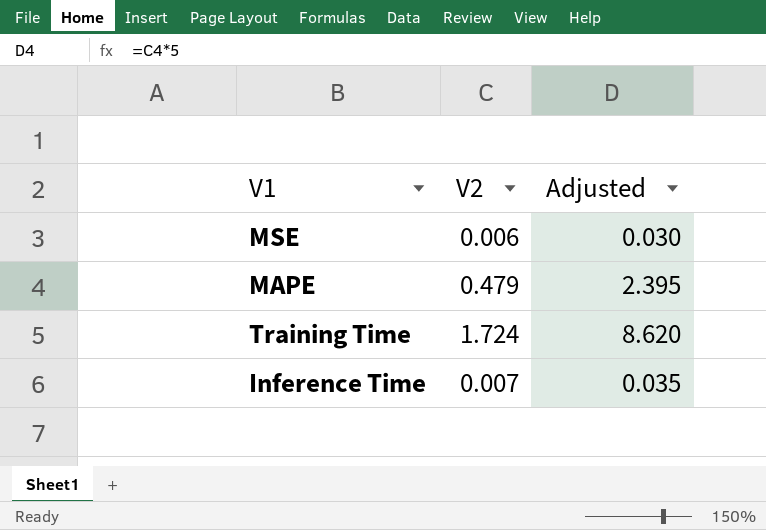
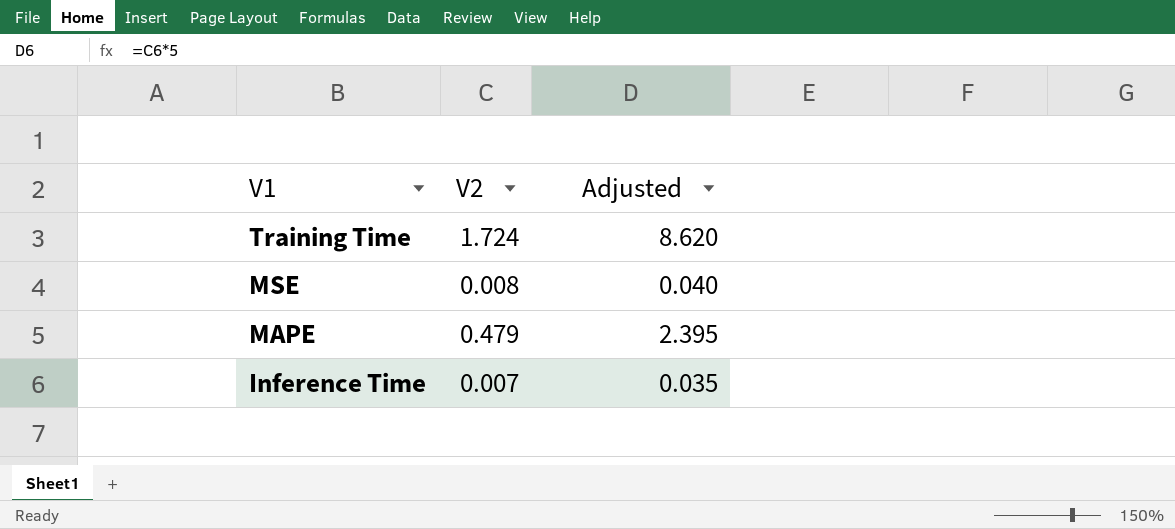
row order: none -> V1 descending
MSE | V2: 0.006 -> 0.008
MSE | Adjusted: 0.030 -> 0.040

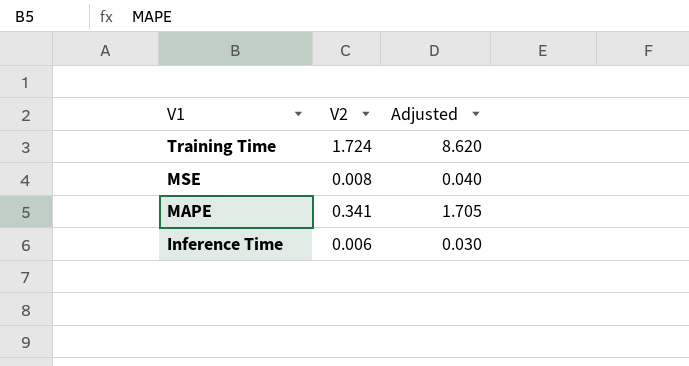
MAPE | V2: 0.479 -> 0.341
MAPE | Adjusted: 2.395 -> 1.705
Inference Time | V2: 0.007 -> 0.006
Inference Time | Adjusted: 0.035 -> 0.030

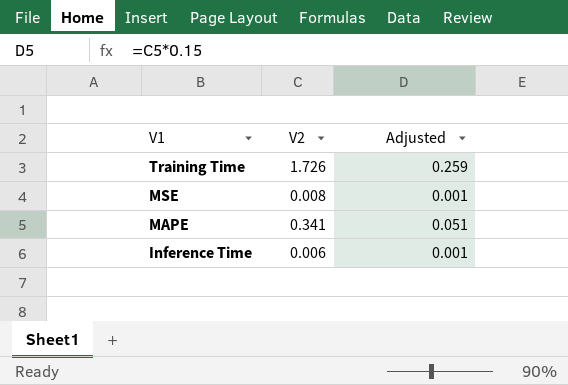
column Adjusted | formula: [V2] * 5 -> [V2] * 0.15
Training Time | V2: 1.724 -> 1.726

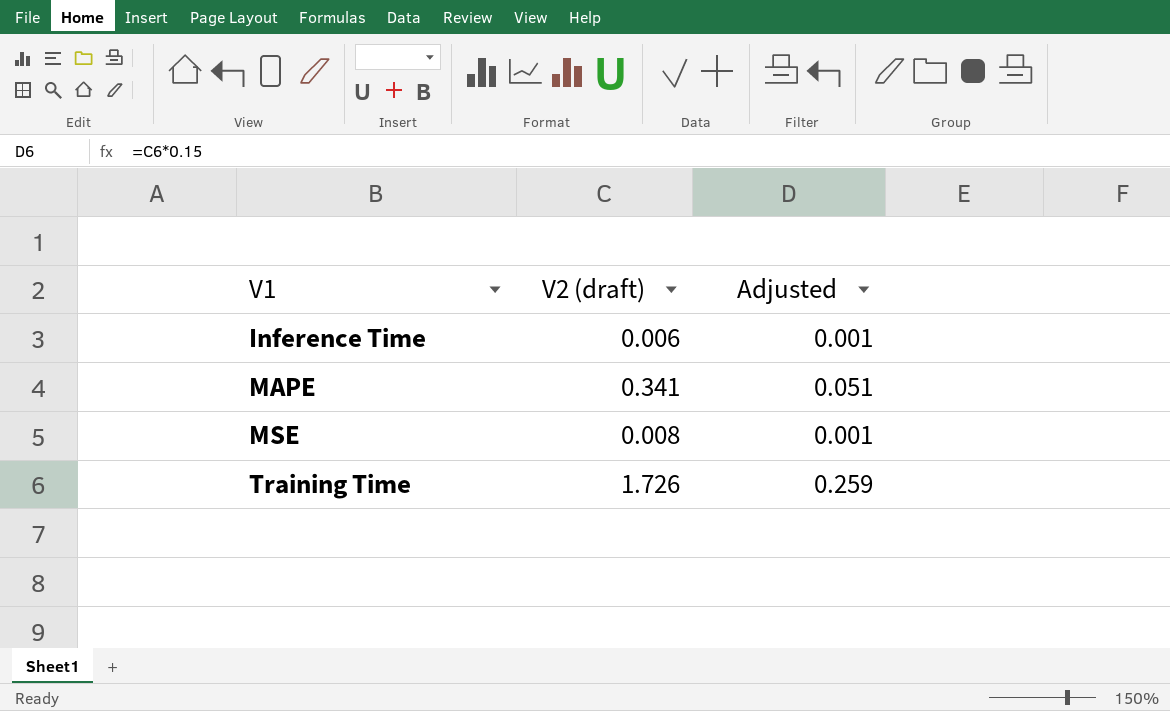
row order: V1 descending -> V1 ascending
column name: V2 -> V2 (draft)

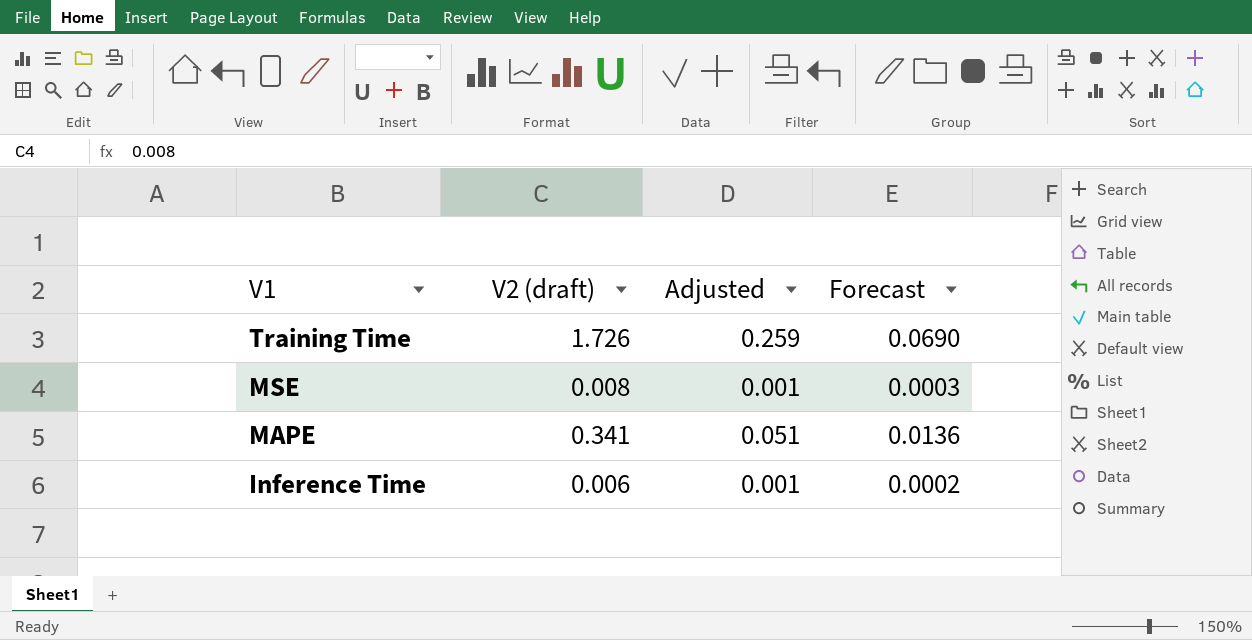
row order: V1 ascending -> V1 descending
column Forecast | formula: none -> [V2 (draft)] * 0.04

